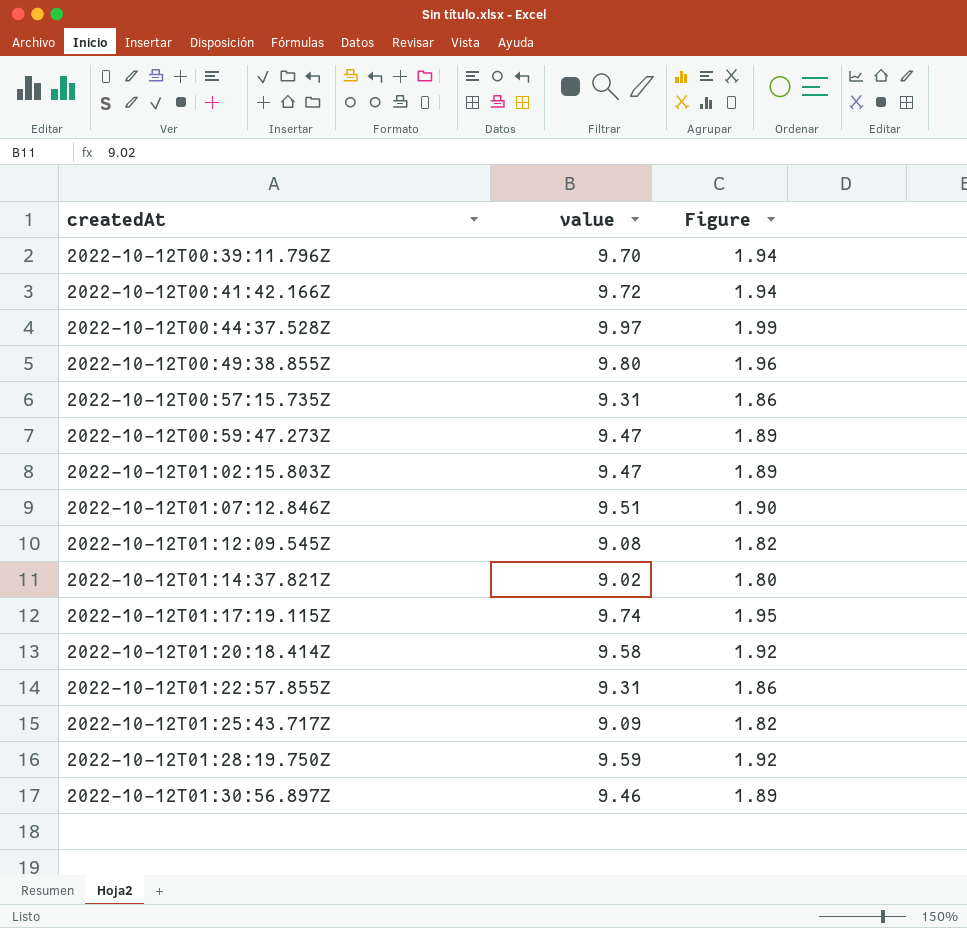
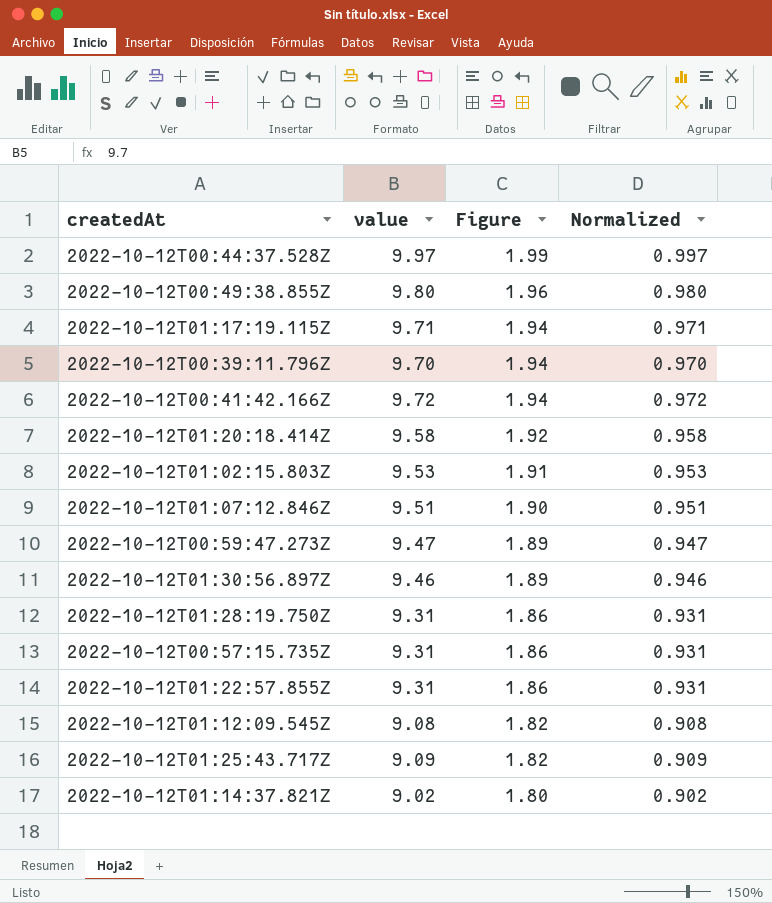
row order: createdAt ascending -> Figure descending
column Normalized | formula: none -> [value] * 0.1
2022-10-12T01:17:19.115Z | value: 9.74 -> 9.71
2022-10-12T01:17:19.115Z | Figure: 1.95 -> 1.94
2022-10-12T01:02:15.803Z | value: 9.47 -> 9.53
2022-10-12T01:02:15.803Z | Figure: 1.89 -> 1.91
2022-10-12T01:28:19.750Z | value: 9.59 -> 9.31
2022-10-12T01:28:19.750Z | Figure: 1.92 -> 1.86

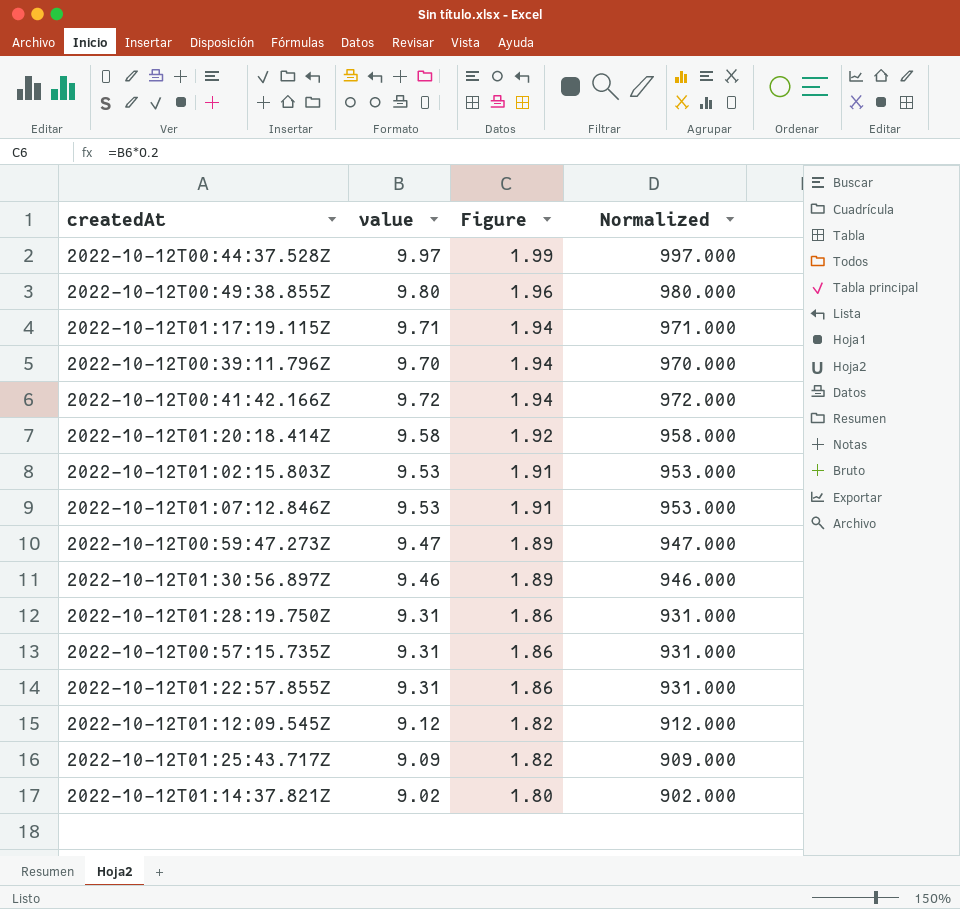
column Normalized | formula: [value] * 0.1 -> [value] * 100
2022-10-12T01:07:12.846Z | value: 9.51 -> 9.53
2022-10-12T01:07:12.846Z | Figure: 1.90 -> 1.91
2022-10-12T01:12:09.545Z | value: 9.08 -> 9.12

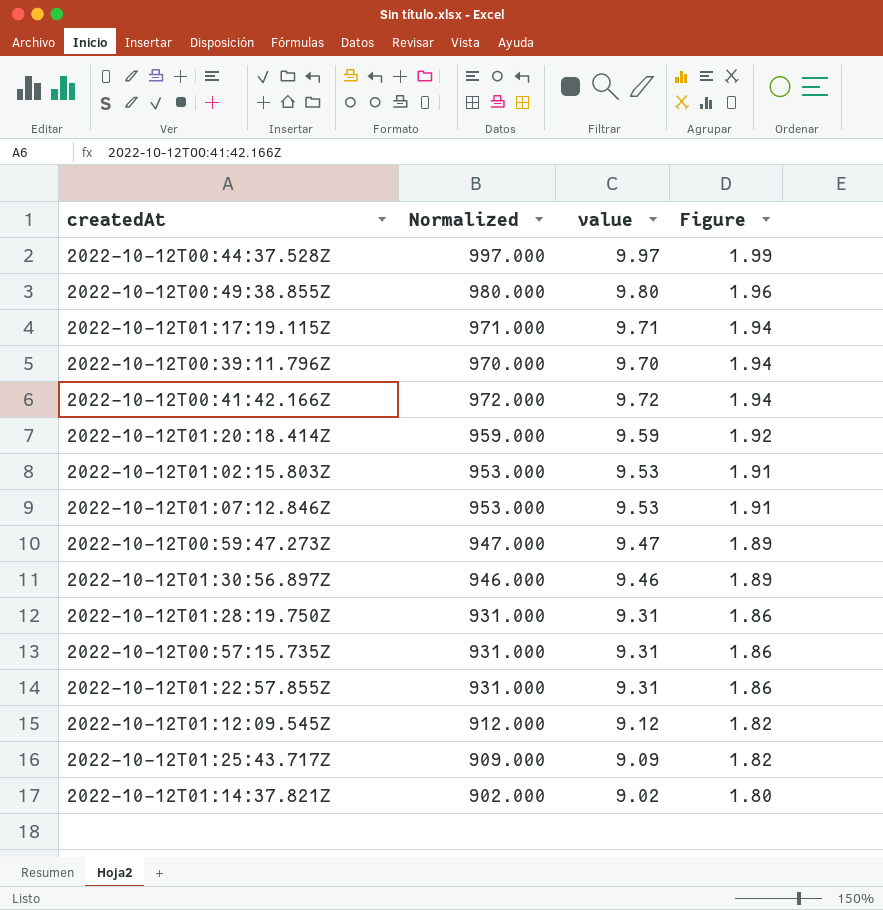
column Normalized | position: 4 -> 2
2022-10-12T01:20:18.414Z | Normalized: 958.000 -> 959.000
2022-10-12T01:20:18.414Z | value: 9.58 -> 9.59

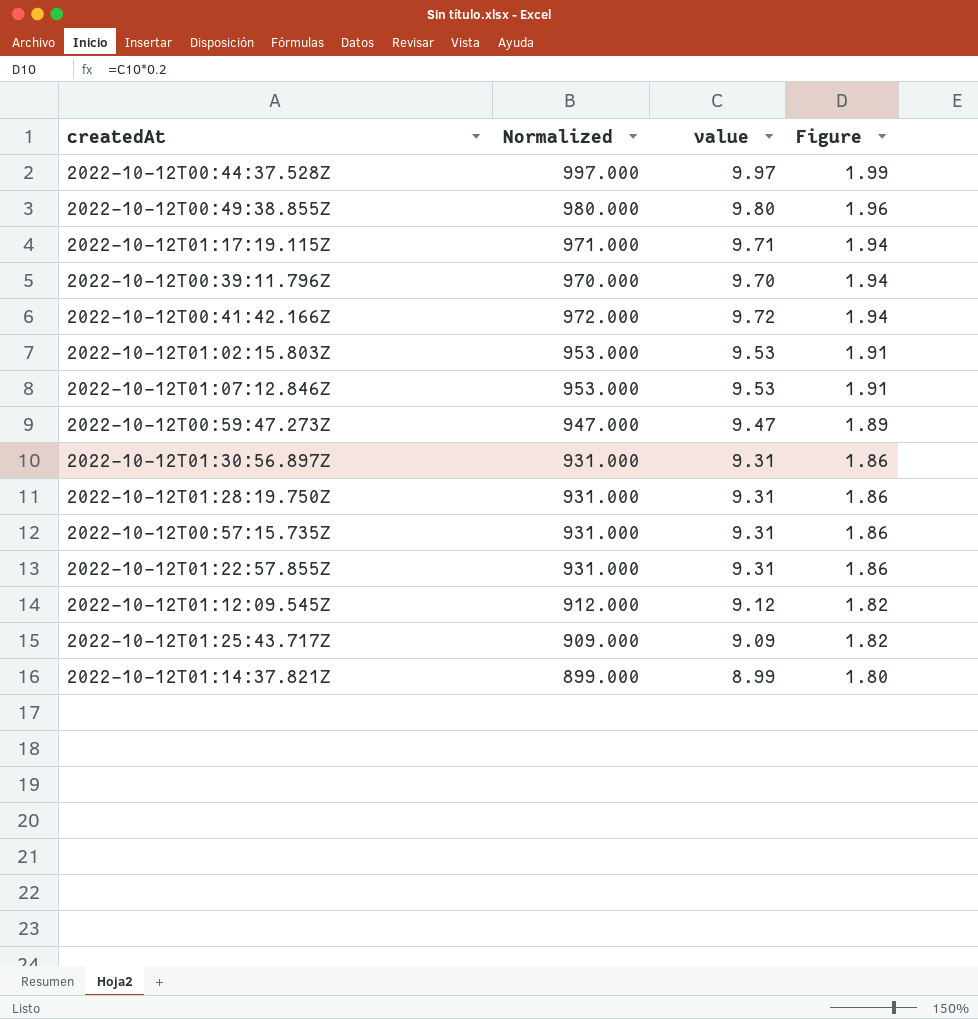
row 2022-10-12T01:20:18.414Z: 959.000 | 9.59 | 1.92 -> none
2022-10-12T01:30:56.897Z | Normalized: 946.000 -> 931.000
2022-10-12T01:30:56.897Z | value: 9.46 -> 9.31
2022-10-12T01:30:56.897Z | Figure: 1.89 -> 1.86
2022-10-12T01:14:37.821Z | Normalized: 902.000 -> 899.000
2022-10-12T01:14:37.821Z | value: 9.02 -> 8.99

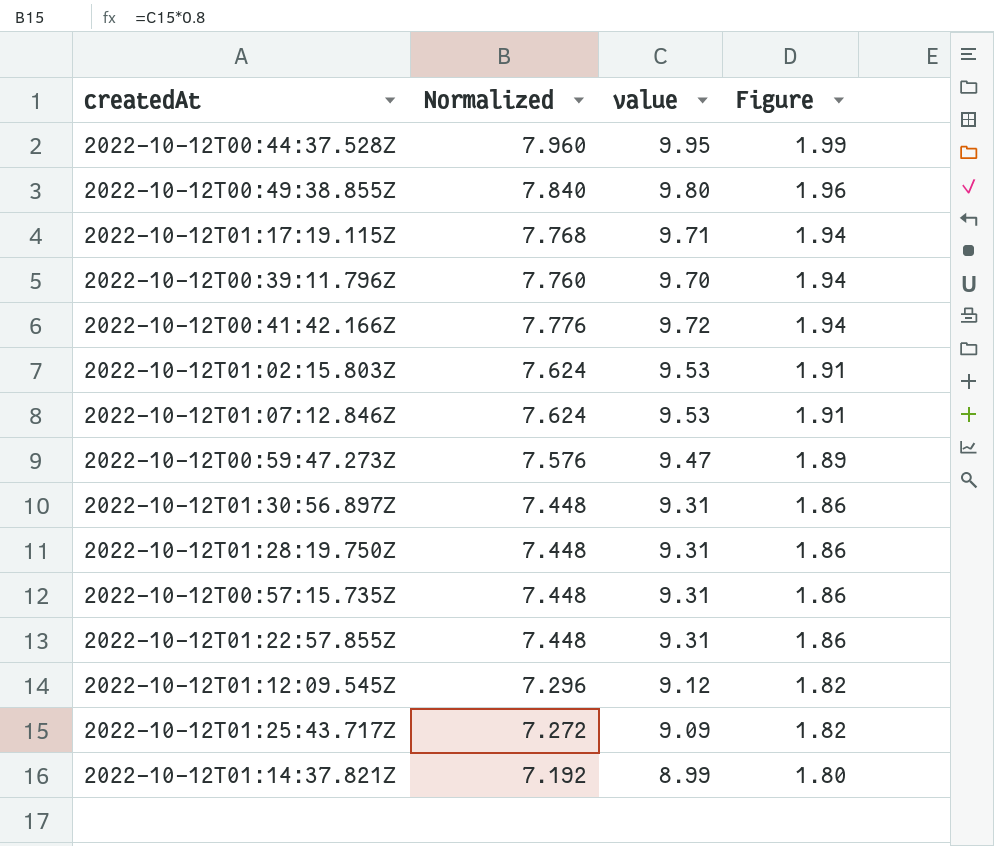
column Normalized | formula: [value] * 100 -> [value] * 0.8
2022-10-12T00:44:37.528Z | value: 9.97 -> 9.95

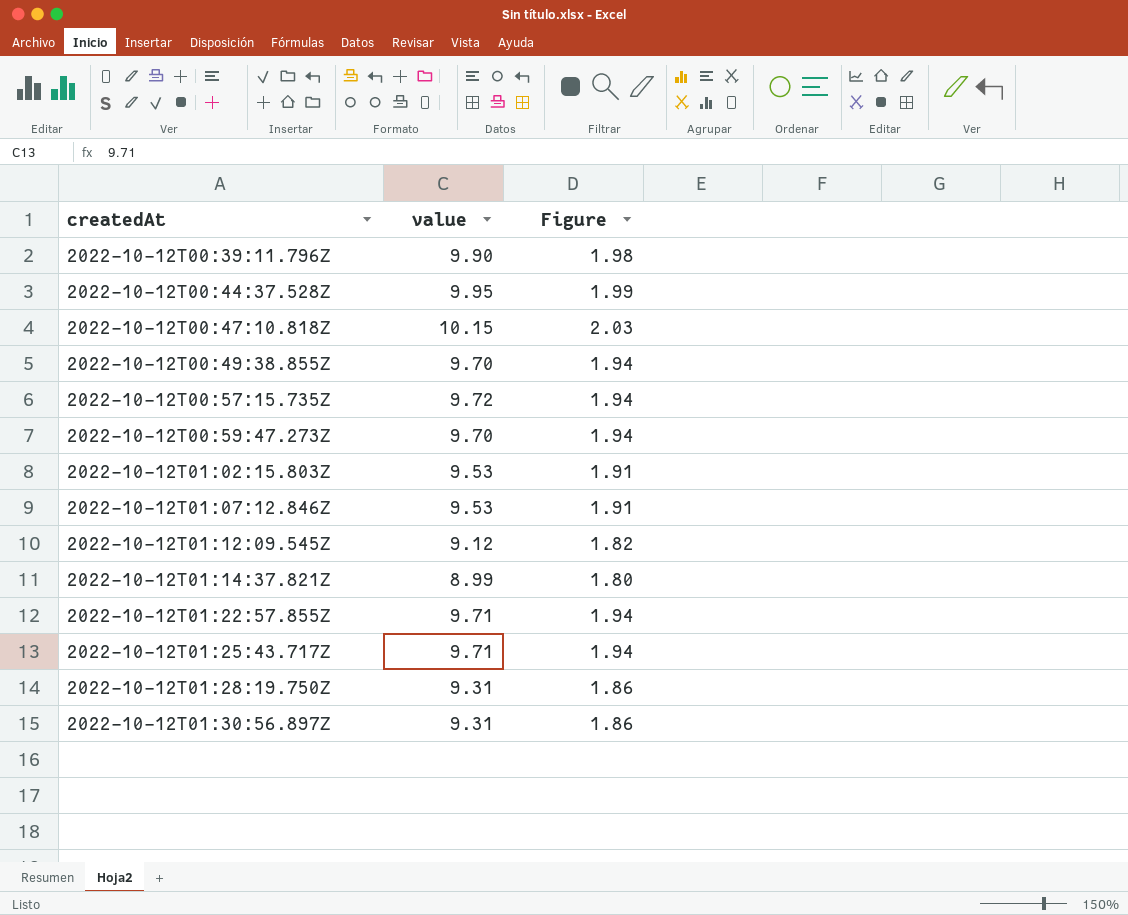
row order: Figure descending -> createdAt ascending
column Normalized | formula: [value] * 0.8 -> none
row 2022-10-12T01:17:19.115Z: 7.768 | 9.71 | 1.94 -> none
row 2022-10-12T00:41:42.166Z: 7.776 | 9.72 | 1.94 -> none
2022-10-12T00:39:11.796Z | value: 9.70 -> 9.90
2022-10-12T00:39:11.796Z | Figure: 1.94 -> 1.98
row 2022-10-12T00:47:10.818Z: none -> 10.15 | 2.03
2022-10-12T00:49:38.855Z | value: 9.80 -> 9.70
2022-10-12T00:49:38.855Z | Figure: 1.96 -> 1.94
2022-10-12T00:57:15.735Z | value: 9.31 -> 9.72
2022-10-12T00:57:15.735Z | Figure: 1.86 -> 1.94
2022-10-12T00:59:47.273Z | value: 9.47 -> 9.70
2022-10-12T00:59:47.273Z | Figure: 1.89 -> 1.94
2022-10-12T01:22:57.855Z | value: 9.31 -> 9.71
2022-10-12T01:22:57.855Z | Figure: 1.86 -> 1.94
2022-10-12T01:25:43.717Z | value: 9.09 -> 9.71
2022-10-12T01:25:43.717Z | Figure: 1.82 -> 1.94

